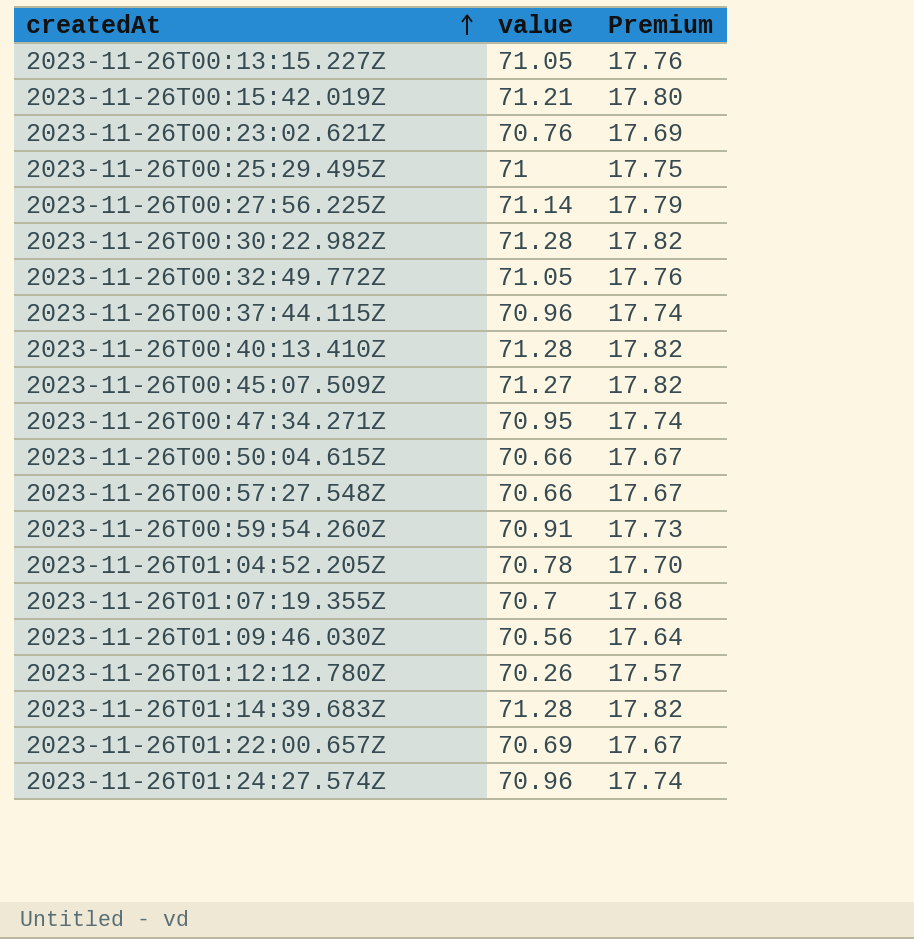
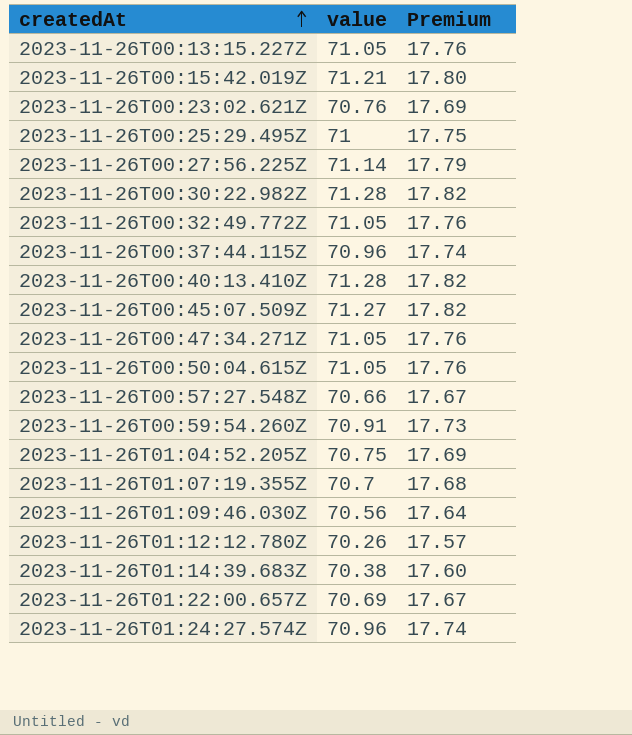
2023-11-26T00:47:34.271Z | value: 70.95 -> 71.05
2023-11-26T00:47:34.271Z | Premium: 17.74 -> 17.76
2023-11-26T00:50:04.615Z | value: 70.66 -> 71.05
2023-11-26T00:50:04.615Z | Premium: 17.67 -> 17.76
2023-11-26T01:04:52.205Z | value: 70.78 -> 70.75
2023-11-26T01:04:52.205Z | Premium: 17.70 -> 17.69
2023-11-26T01:14:39.683Z | value: 71.28 -> 70.38
2023-11-26T01:14:39.683Z | Premium: 17.82 -> 17.60

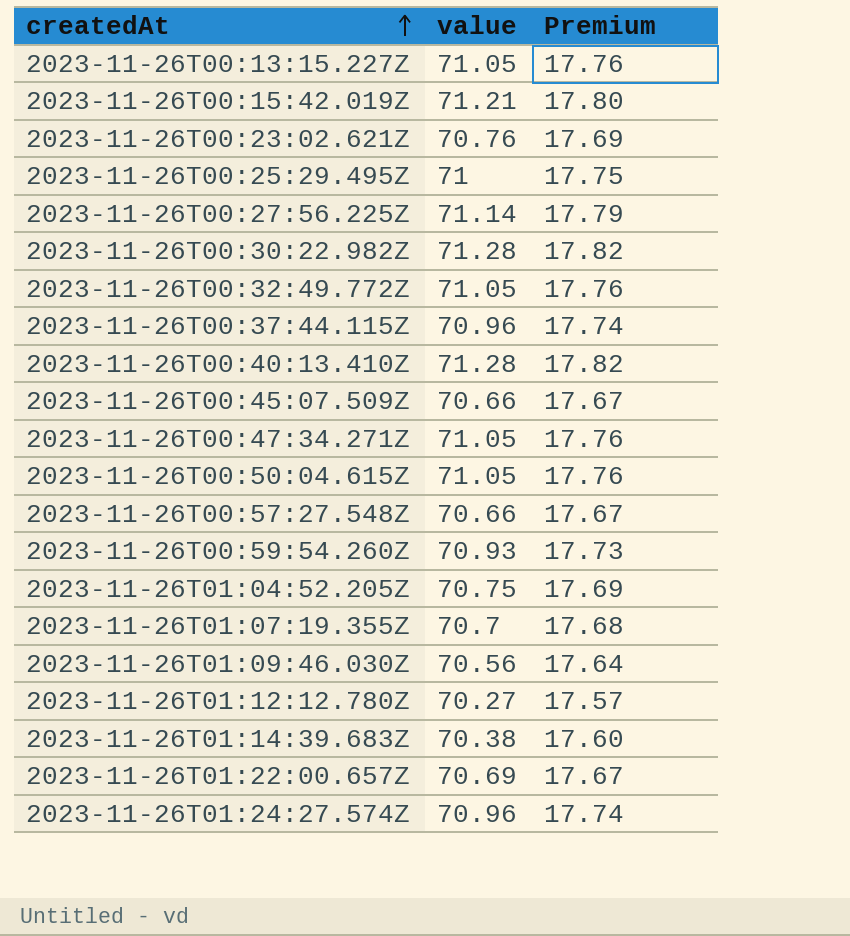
2023-11-26T00:45:07.509Z | value: 71.27 -> 70.66
2023-11-26T00:45:07.509Z | Premium: 17.82 -> 17.67
2023-11-26T00:59:54.260Z | value: 70.91 -> 70.93
2023-11-26T01:12:12.780Z | value: 70.26 -> 70.27

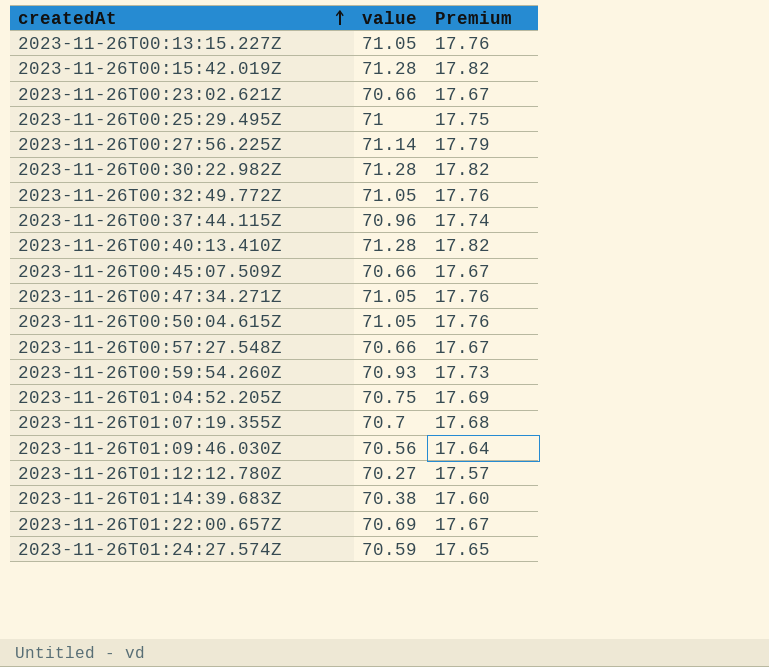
2023-11-26T00:15:42.019Z | value: 71.21 -> 71.28
2023-11-26T00:15:42.019Z | Premium: 17.80 -> 17.82
2023-11-26T00:23:02.621Z | value: 70.76 -> 70.66
2023-11-26T00:23:02.621Z | Premium: 17.69 -> 17.67
2023-11-26T01:24:27.574Z | value: 70.96 -> 70.59
2023-11-26T01:24:27.574Z | Premium: 17.74 -> 17.65

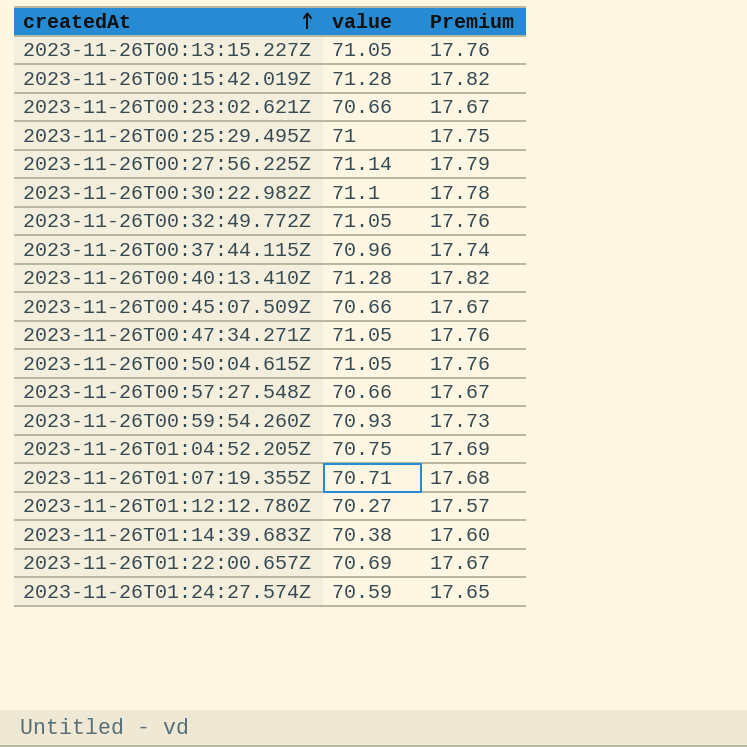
row 2023-11-26T01:09:46.030Z: 70.56 | 17.64 -> none
2023-11-26T00:30:22.982Z | value: 71.28 -> 71.1
2023-11-26T00:30:22.982Z | Premium: 17.82 -> 17.78
2023-11-26T01:07:19.355Z | value: 70.7 -> 70.71

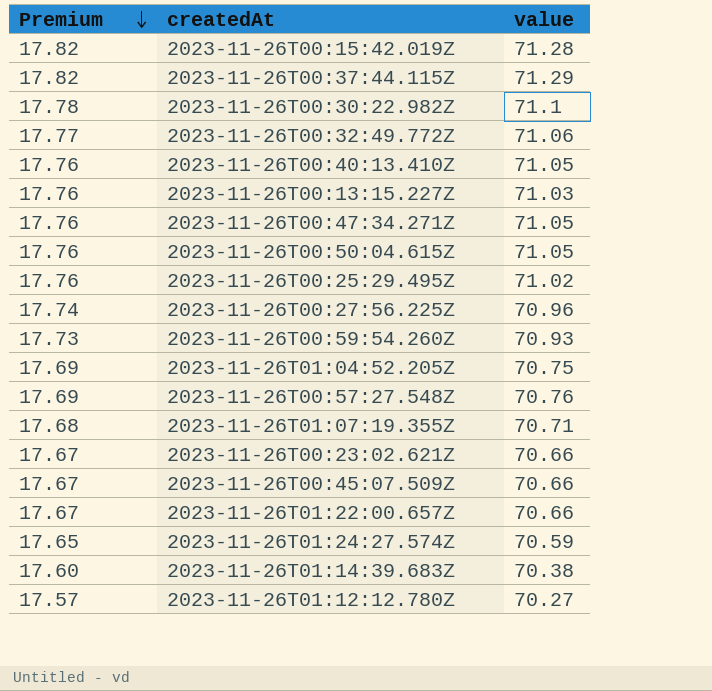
row order: createdAt ascending -> Premium descending
column Premium | position: 3 -> 1
2023-11-26T00:37:44.115Z | Premium: 17.74 -> 17.82
2023-11-26T00:37:44.115Z | value: 70.96 -> 71.29
2023-11-26T00:32:49.772Z | Premium: 17.76 -> 17.77
2023-11-26T00:32:49.772Z | value: 71.05 -> 71.06
2023-11-26T00:40:13.410Z | Premium: 17.82 -> 17.76
2023-11-26T00:40:13.410Z | value: 71.28 -> 71.05
2023-11-26T00:13:15.227Z | value: 71.05 -> 71.03
2023-11-26T00:25:29.495Z | Premium: 17.75 -> 17.76
2023-11-26T00:25:29.495Z | value: 71 -> 71.02
2023-11-26T00:27:56.225Z | Premium: 17.79 -> 17.74
2023-11-26T00:27:56.225Z | value: 71.14 -> 70.96
2023-11-26T00:57:27.548Z | Premium: 17.67 -> 17.69
2023-11-26T00:57:27.548Z | value: 70.66 -> 70.76
2023-11-26T01:22:00.657Z | value: 70.69 -> 70.66

